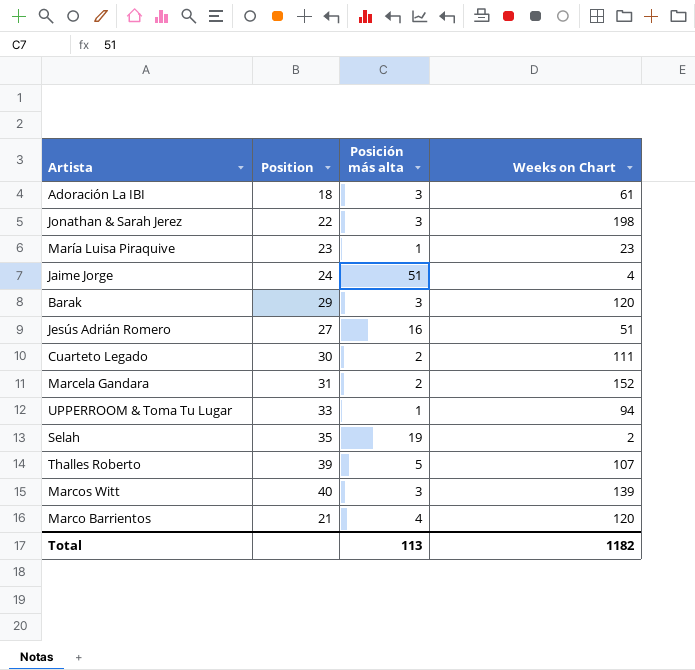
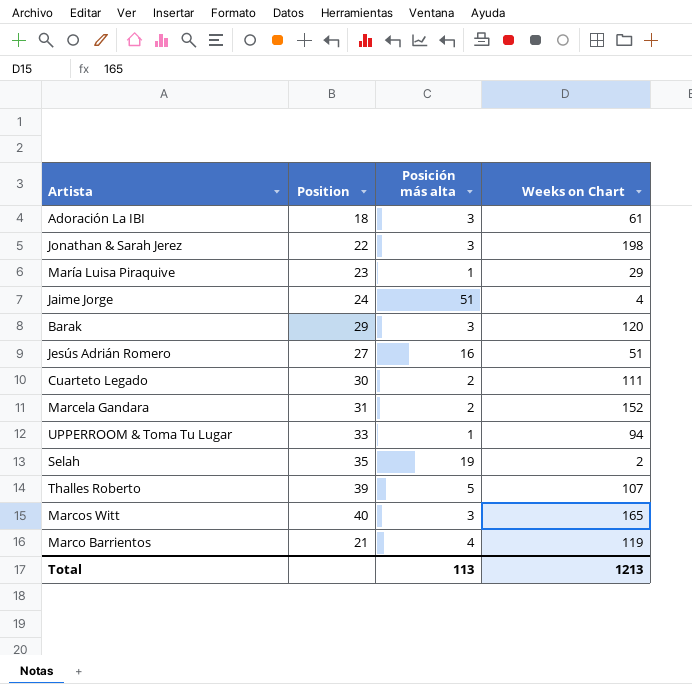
María Luisa Piraquive | Weeks on Chart: 23 -> 29
Marcos Witt | Weeks on Chart: 139 -> 165
Marco Barrientos | Weeks on Chart: 120 -> 119
Total | Weeks on Chart: 1182 -> 1213

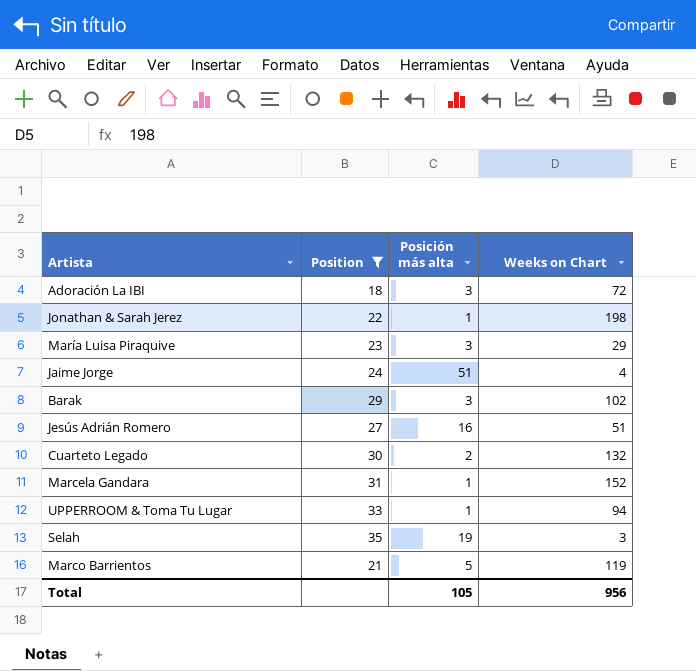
filter: none -> Position <= 35
Adoración La IBI | Weeks on Chart: 61 -> 72
Jonathan & Sarah Jerez | Posición más alta: 3 -> 1
María Luisa Piraquive | Posición más alta: 1 -> 3
Barak | Weeks on Chart: 120 -> 102
Cuarteto Legado | Weeks on Chart: 111 -> 132
Marcela Gandara | Posición más alta: 2 -> 1
Selah | Weeks on Chart: 2 -> 3
Marco Barrientos | Posición más alta: 4 -> 5
Total | Posición más alta: 113 -> 105
Total | Weeks on Chart: 1213 -> 956

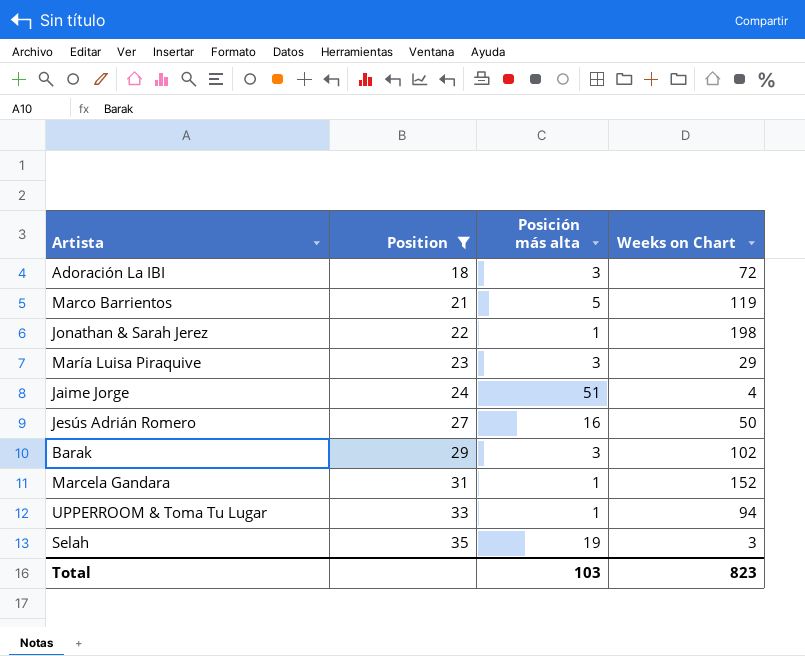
row order: none -> Position ascending
row Cuarteto Legado: 30 | 2 | 132 -> none
Jesús Adrián Romero | Weeks on Chart: 51 -> 50
Total | Posición más alta: 105 -> 103
Total | Weeks on Chart: 956 -> 823

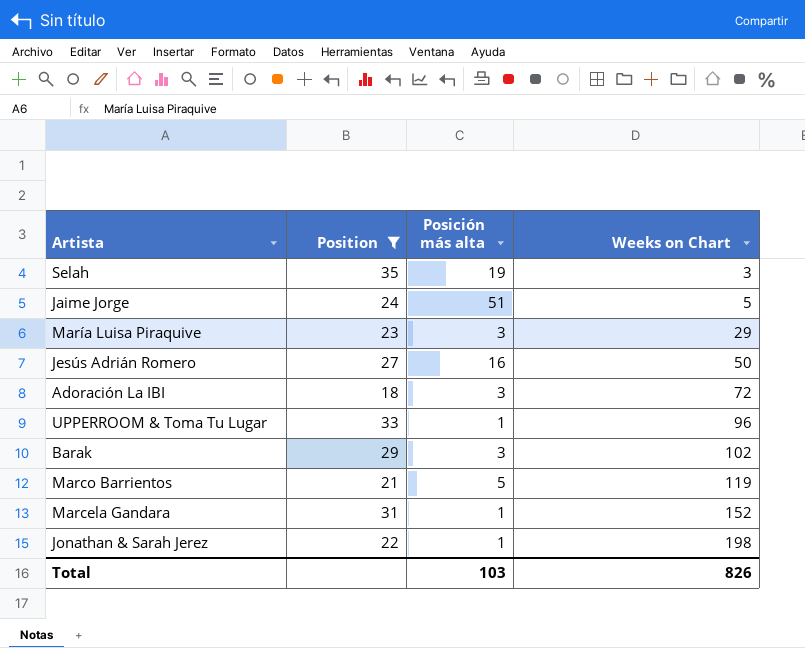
row order: Position ascending -> Weeks on Chart ascending
Jaime Jorge | Weeks on Chart: 4 -> 5
UPPERROOM & Toma Tu Lugar | Weeks on Chart: 94 -> 96
Total | Weeks on Chart: 823 -> 826

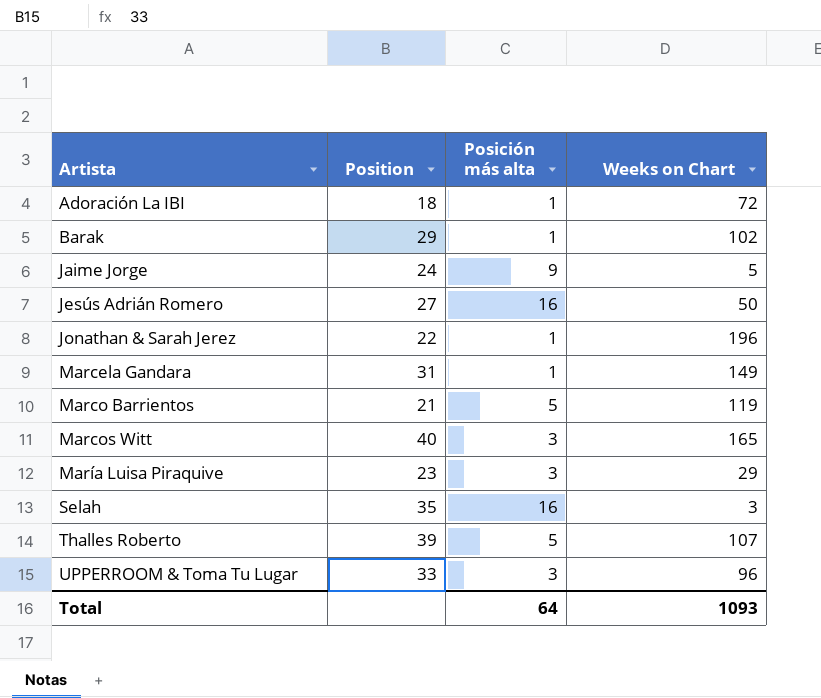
filter: Position <= 35 -> none
row order: Weeks on Chart ascending -> Artista ascending
Adoración La IBI | Posición más alta: 3 -> 1
Barak | Posición más alta: 3 -> 1
Jaime Jorge | Posición más alta: 51 -> 9
Jonathan & Sarah Jerez | Weeks on Chart: 198 -> 196
Marcela Gandara | Weeks on Chart: 152 -> 149
Selah | Posición más alta: 19 -> 16
UPPERROOM & Toma Tu Lugar | Posición más alta: 1 -> 3
Total | Posición más alta: 103 -> 64
Total | Weeks on Chart: 826 -> 1093

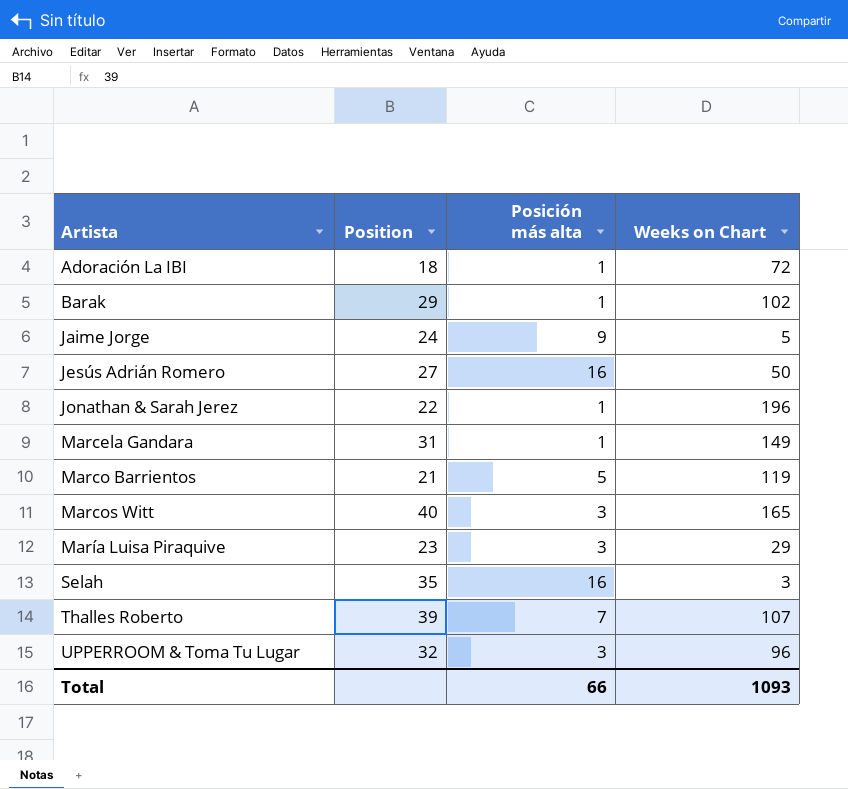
Thalles Roberto | Posición más alta: 5 -> 7
UPPERROOM & Toma Tu Lugar | Position: 33 -> 32
Total | Posición más alta: 64 -> 66

